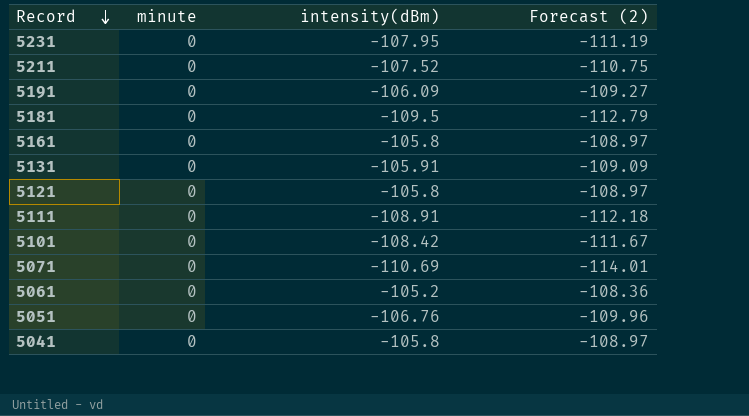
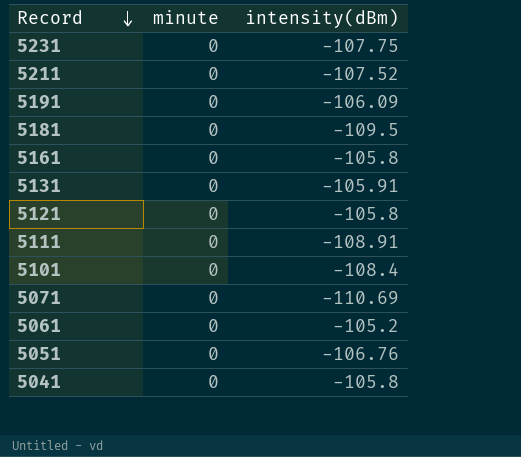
column Forecast (2) | formula: [intensity(dBm)] * 1.03 -> none
5231 | intensity(dBm): -107.95 -> -107.75
5101 | intensity(dBm): -108.42 -> -108.4

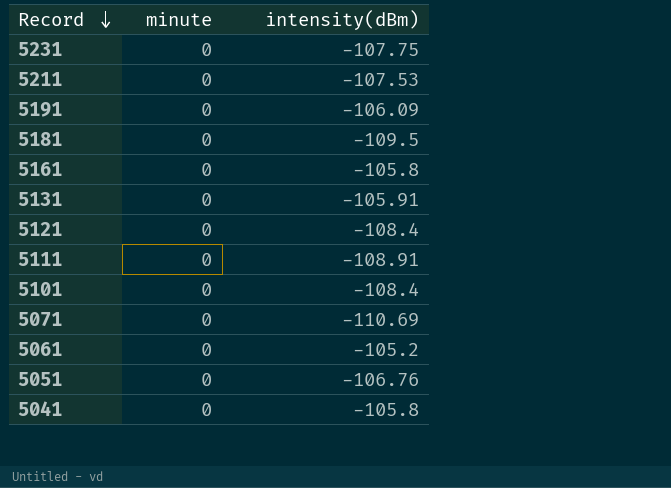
5211 | intensity(dBm): -107.52 -> -107.53
5121 | intensity(dBm): -105.8 -> -108.4

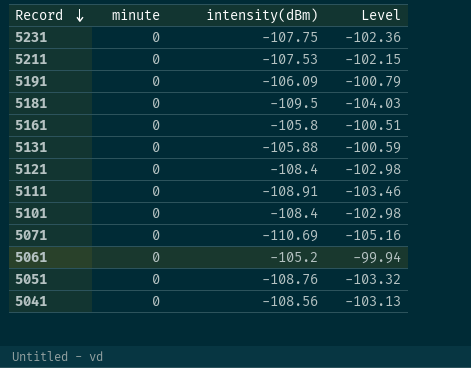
column Level | formula: none -> [intensity(dBm)] * 0.95
5131 | intensity(dBm): -105.91 -> -105.88
5051 | intensity(dBm): -106.76 -> -108.76
5041 | intensity(dBm): -105.8 -> -108.56

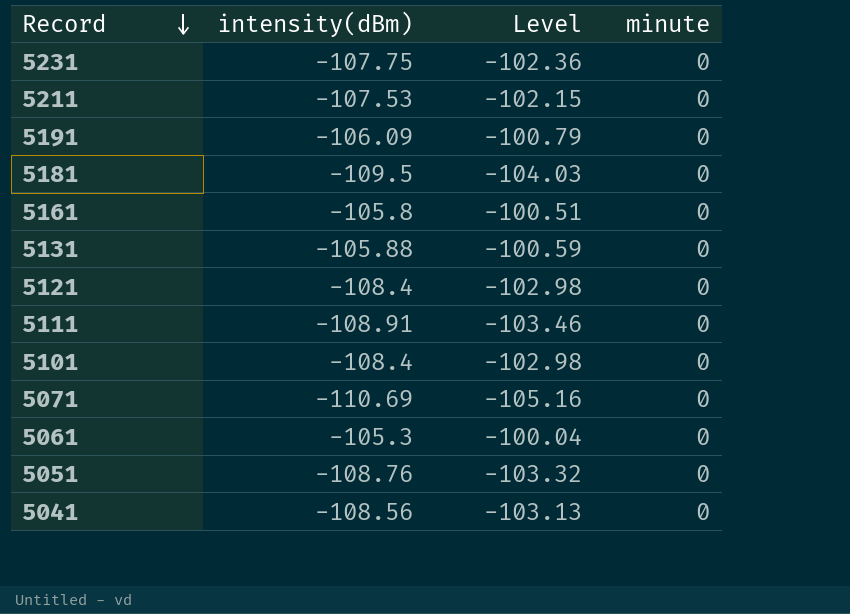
column minute | position: 2 -> 4
5061 | intensity(dBm): -105.2 -> -105.3
5061 | Level: -99.94 -> -100.04

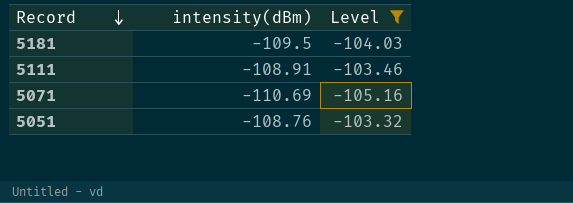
filter: none -> Level <= -103.32
column minute | position: 4 -> none

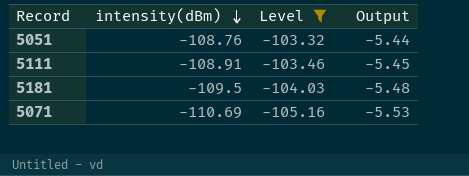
row order: Record descending -> intensity(dBm) descending
column Output | formula: none -> [intensity(dBm)] * 0.05

